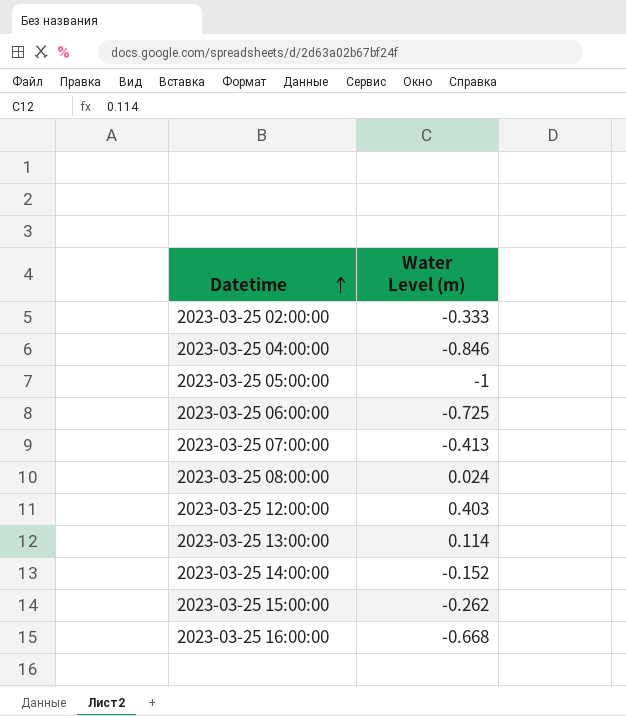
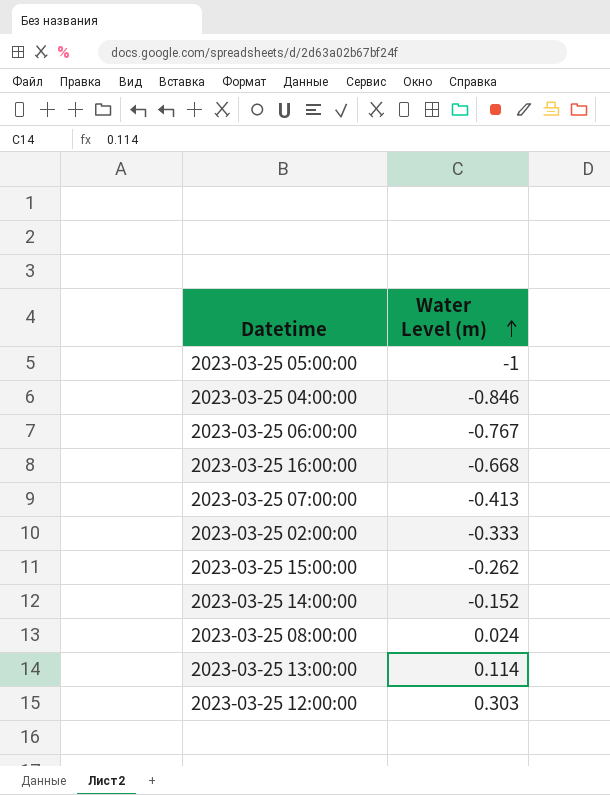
row order: Datetime ascending -> Water Level (m) ascending
2023-03-25 06:00:00 | Water Level (m): -0.725 -> -0.767
2023-03-25 12:00:00 | Water Level (m): 0.403 -> 0.303

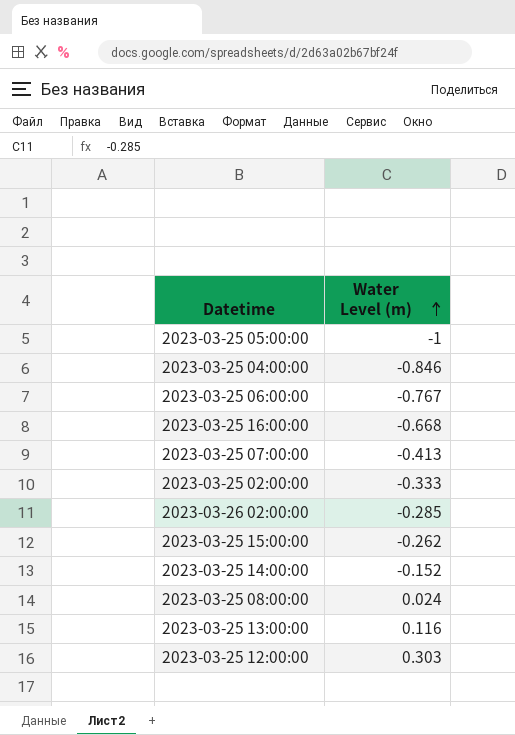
row 2023-03-26 02:00:00: none -> -0.285
2023-03-25 13:00:00 | Water Level (m): 0.114 -> 0.116

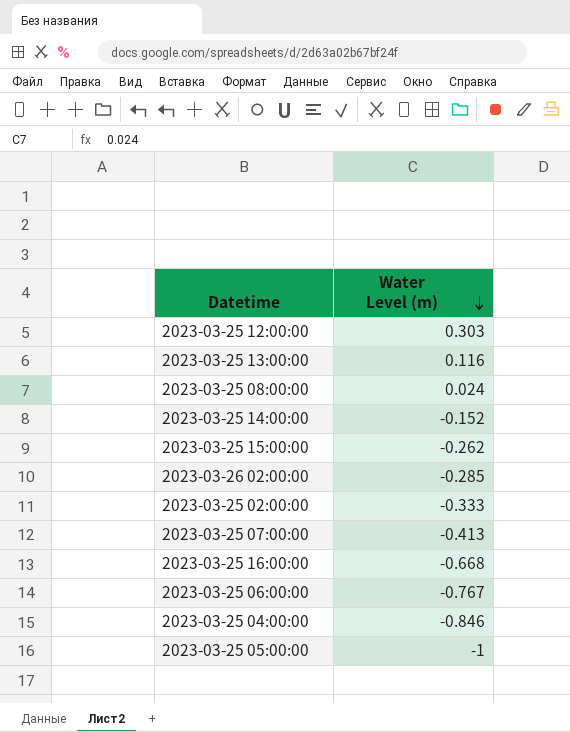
row order: Water Level (m) ascending -> Water Level (m) descending

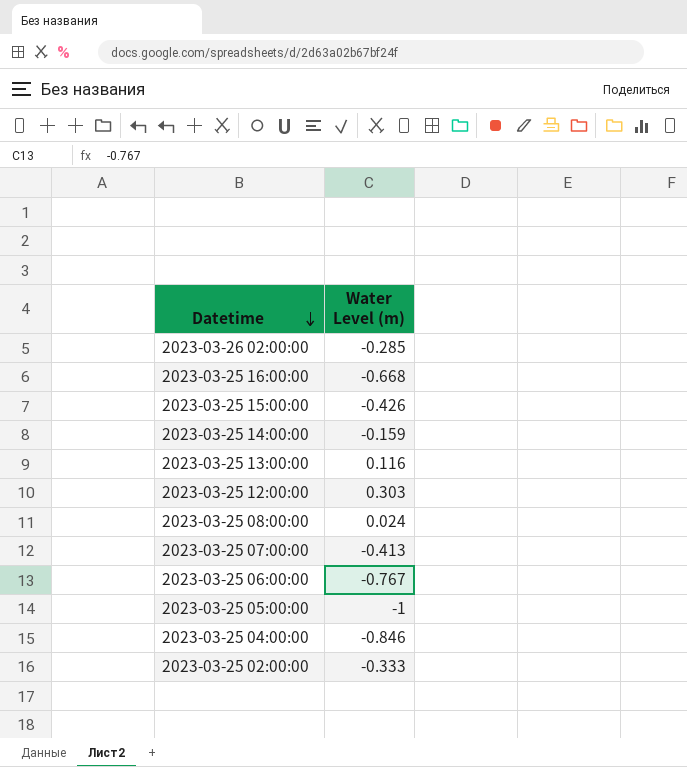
row order: Water Level (m) descending -> Datetime descending
2023-03-25 15:00:00 | Water Level (m): -0.262 -> -0.426
2023-03-25 14:00:00 | Water Level (m): -0.152 -> -0.159

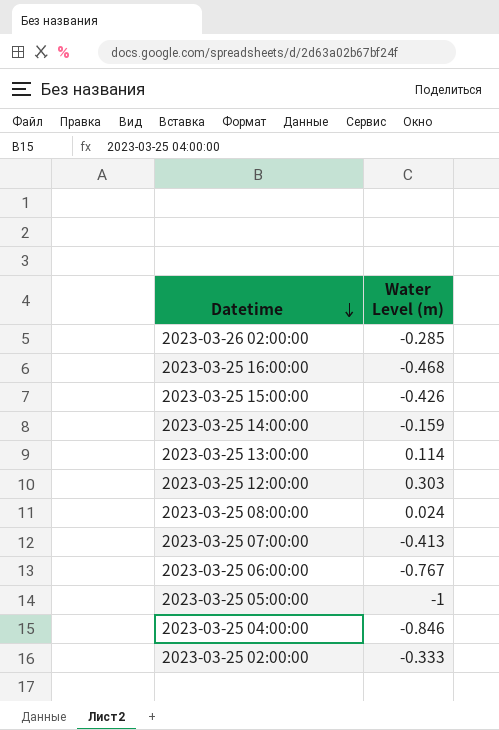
2023-03-25 16:00:00 | Water Level (m): -0.668 -> -0.468
2023-03-25 13:00:00 | Water Level (m): 0.116 -> 0.114

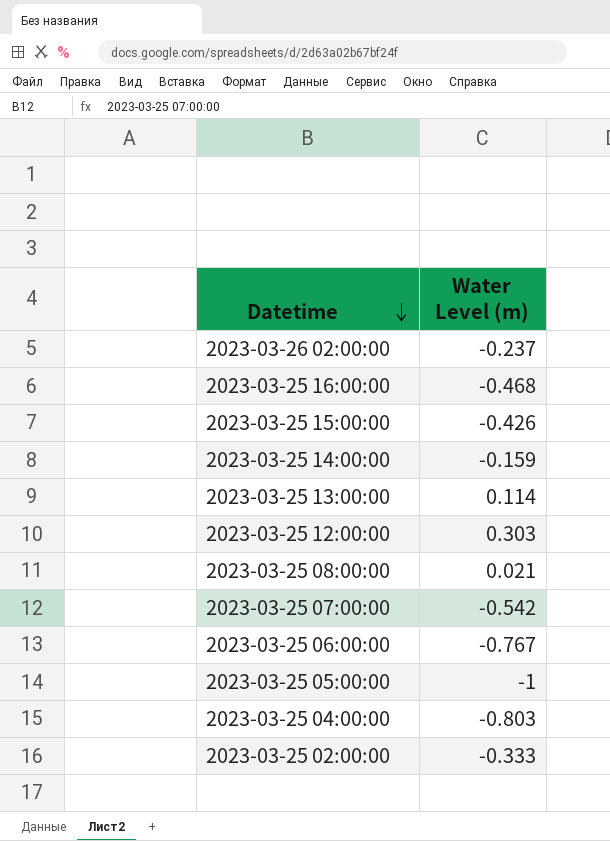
2023-03-26 02:00:00 | Water Level (m): -0.285 -> -0.237
2023-03-25 08:00:00 | Water Level (m): 0.024 -> 0.021
2023-03-25 07:00:00 | Water Level (m): -0.413 -> -0.542
2023-03-25 04:00:00 | Water Level (m): -0.846 -> -0.803

